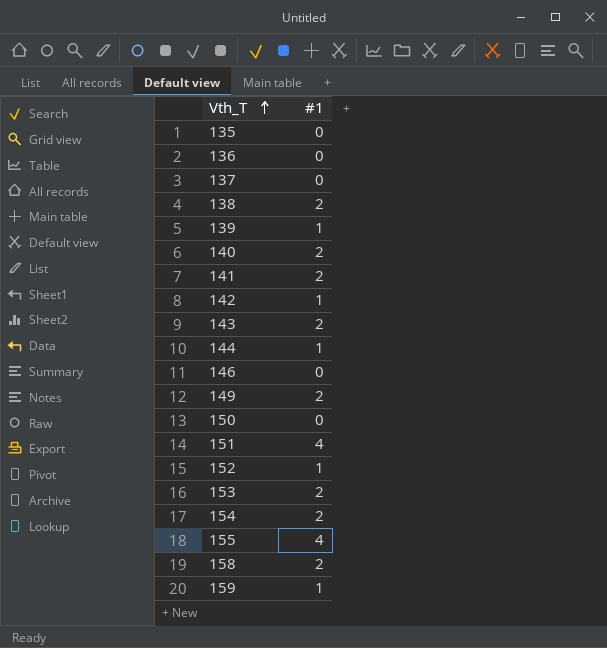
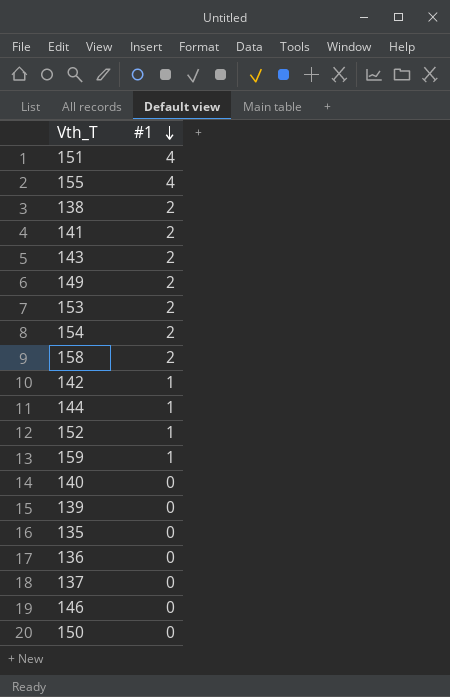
row order: Vth_T ascending -> #1 descending
140 | #1: 2 -> 0
139 | #1: 1 -> 0

